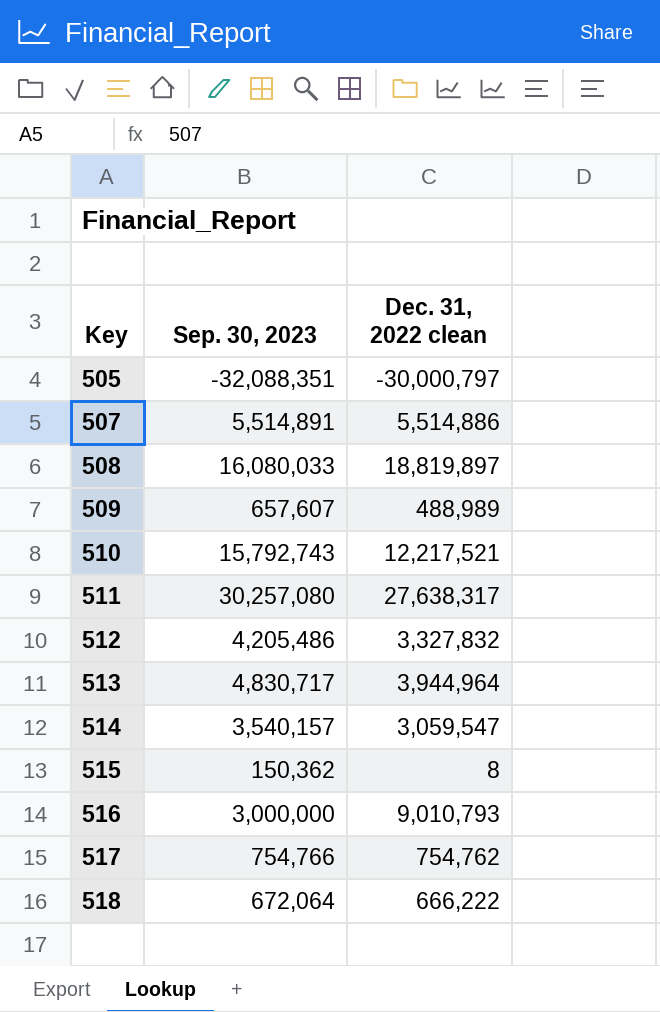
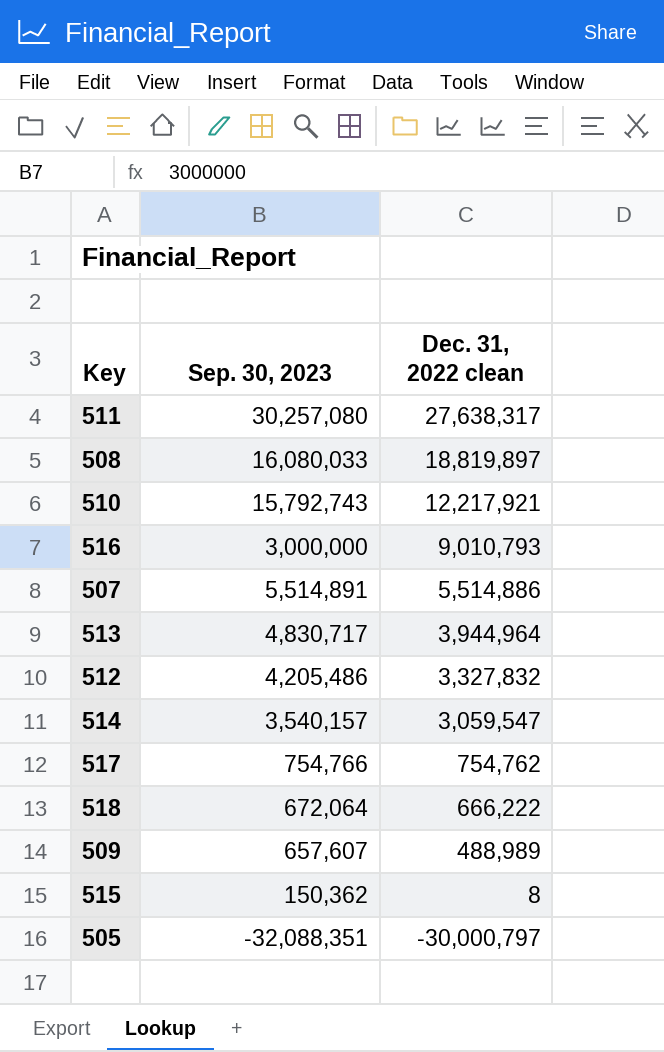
row order: Key ascending -> Dec. 31, 2022 clean descending
510 | Dec. 31, 2022 clean: 12,217,521 -> 12,217,921

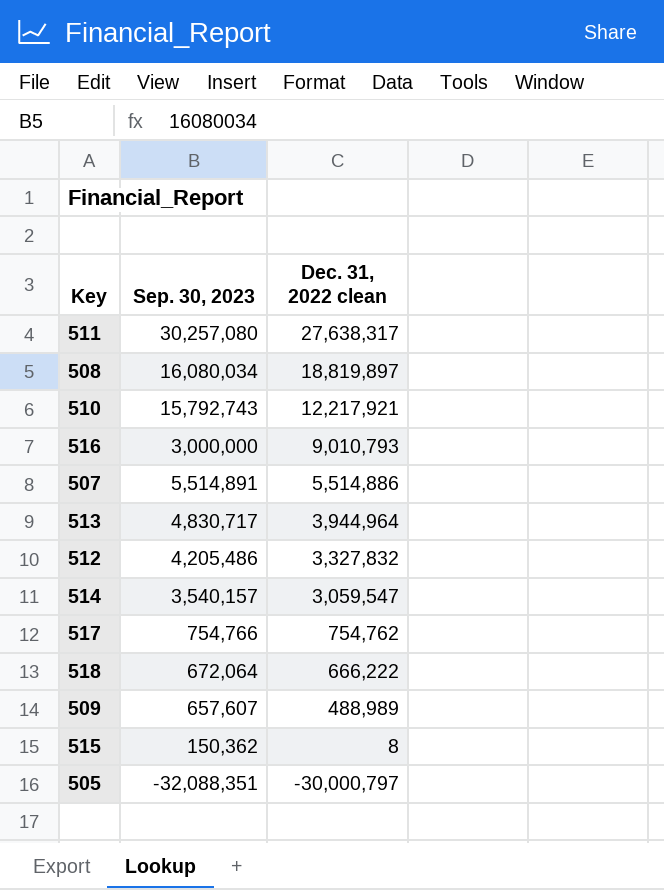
508 | Sep. 30, 2023: 16,080,033 -> 16,080,034

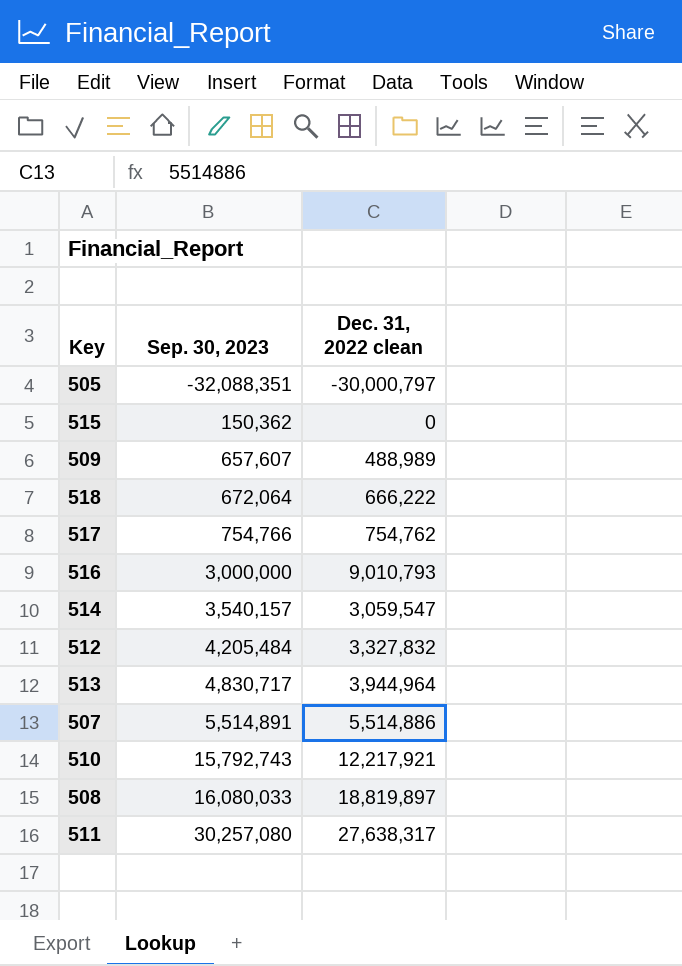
row order: Dec. 31, 2022 clean descending -> Sep. 30, 2023 ascending
515 | Dec. 31, 2022 clean: 8 -> 0
512 | Sep. 30, 2023: 4,205,486 -> 4,205,484
508 | Sep. 30, 2023: 16,080,034 -> 16,080,033

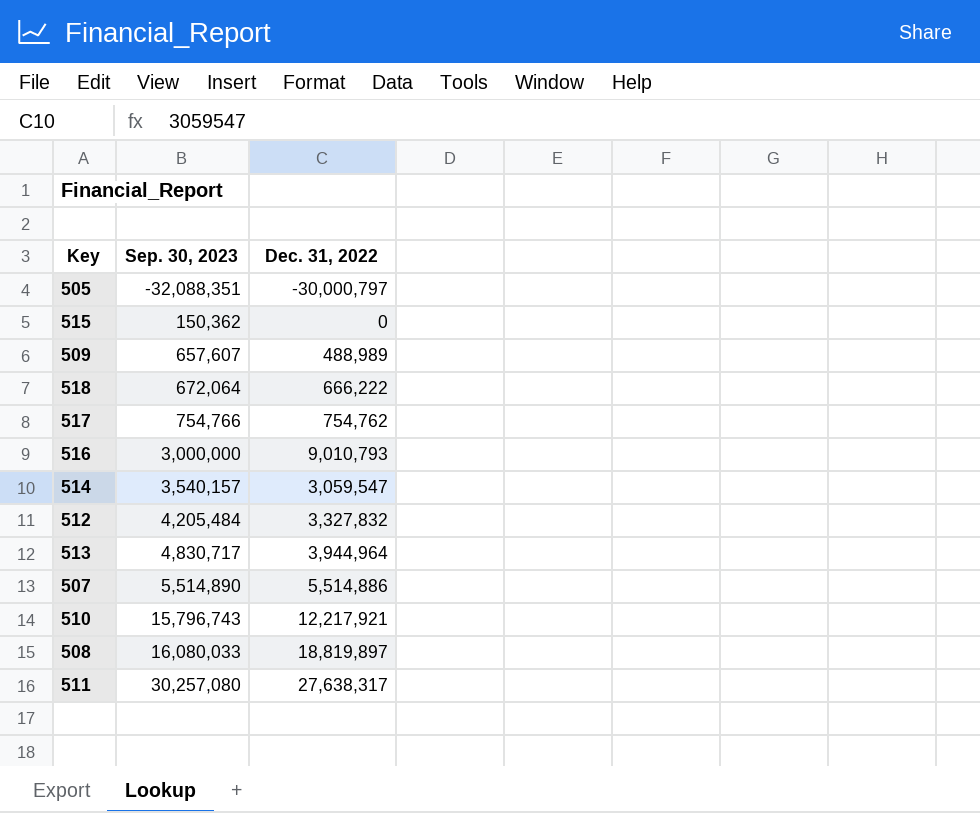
column name: Dec. 31, 2022 clean -> Dec. 31, 2022
507 | Sep. 30, 2023: 5,514,891 -> 5,514,890
510 | Sep. 30, 2023: 15,792,743 -> 15,796,743

